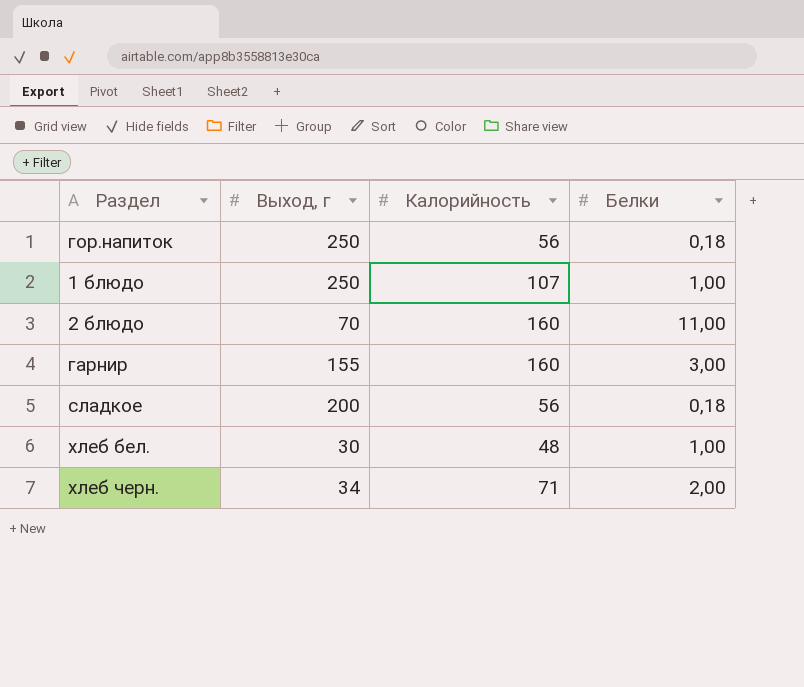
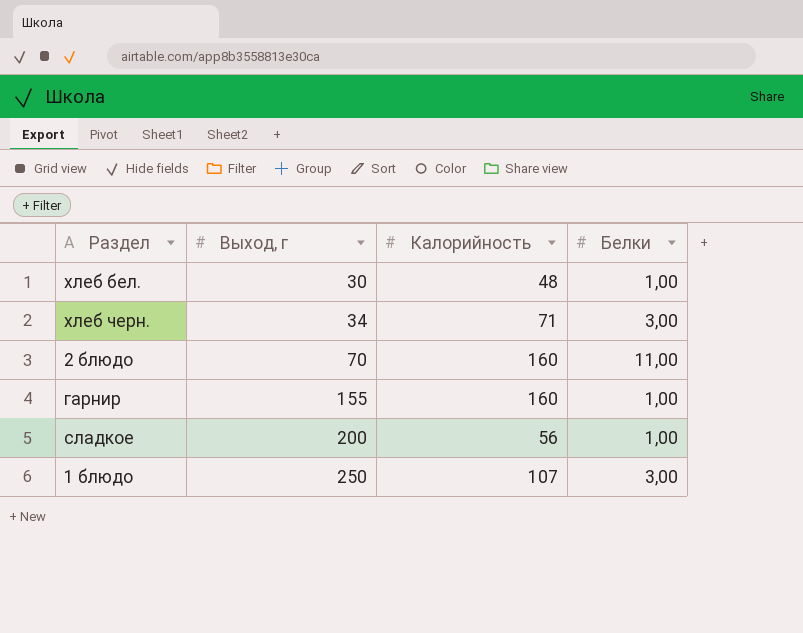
row order: none -> Выход, г ascending
row гор.напиток: 250 | 56 | 0,18 -> none
хлеб черн. | Белки: 2,00 -> 3,00
гарнир | Белки: 3,00 -> 1,00
сладкое | Белки: 0,18 -> 1,00
1 блюдо | Белки: 1,00 -> 3,00

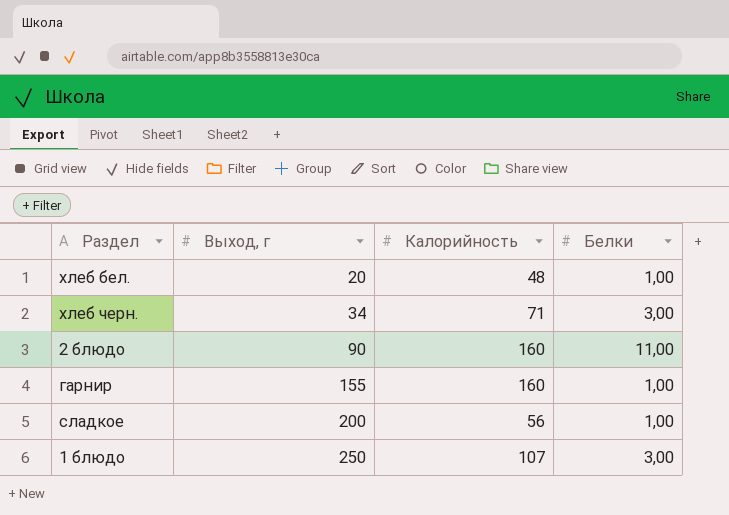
хлеб бел. | Выход, г: 30 -> 20
2 блюдо | Выход, г: 70 -> 90

